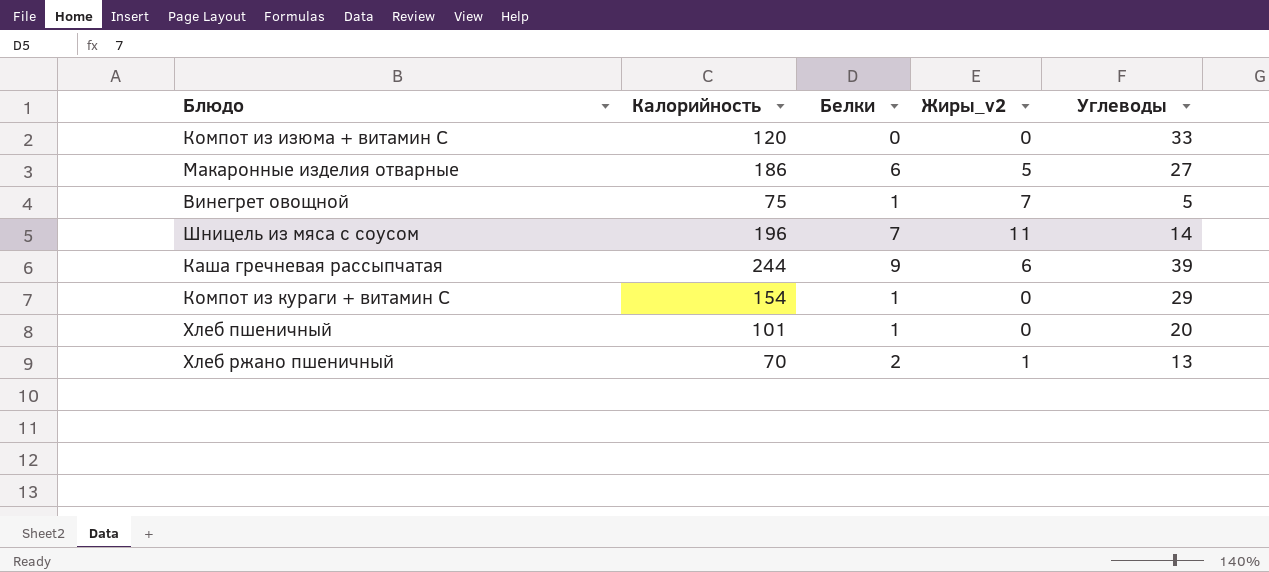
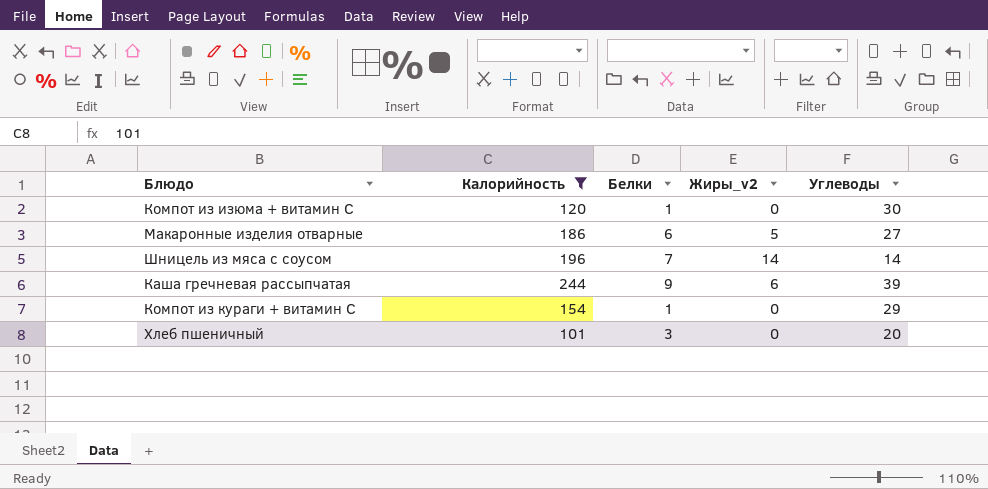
filter: none -> Калорийность >= 101
Компот из изюма + витамин С | Белки: 0 -> 1
Компот из изюма + витамин С | Углеводы: 33 -> 30
Шницель из мяса с соусом | Жиры_v2: 11 -> 14
Хлеб пшеничный | Белки: 1 -> 3

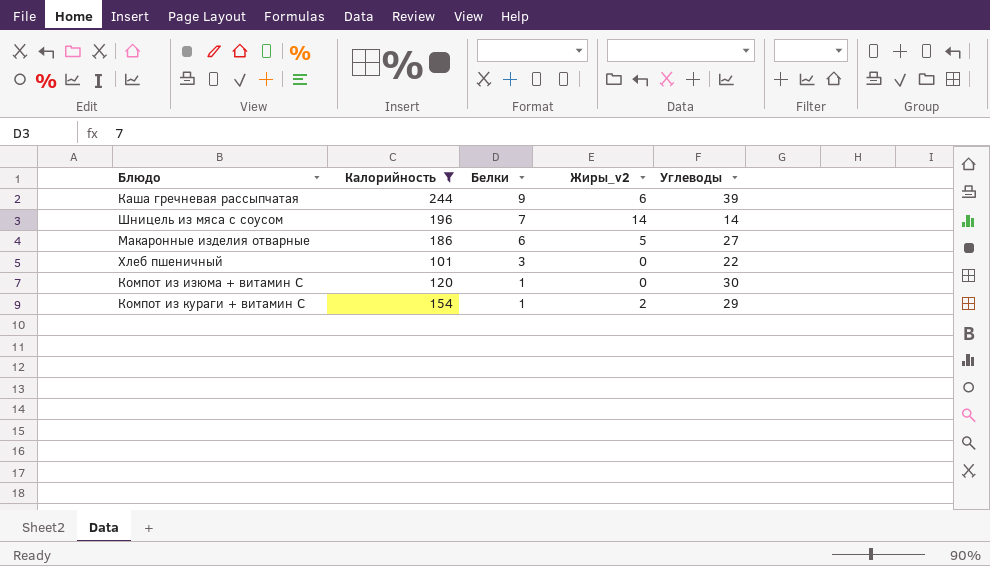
row order: none -> Белки descending
Хлеб пшеничный | Углеводы: 20 -> 22
Компот из кураги + витамин С | Жиры_v2: 0 -> 2

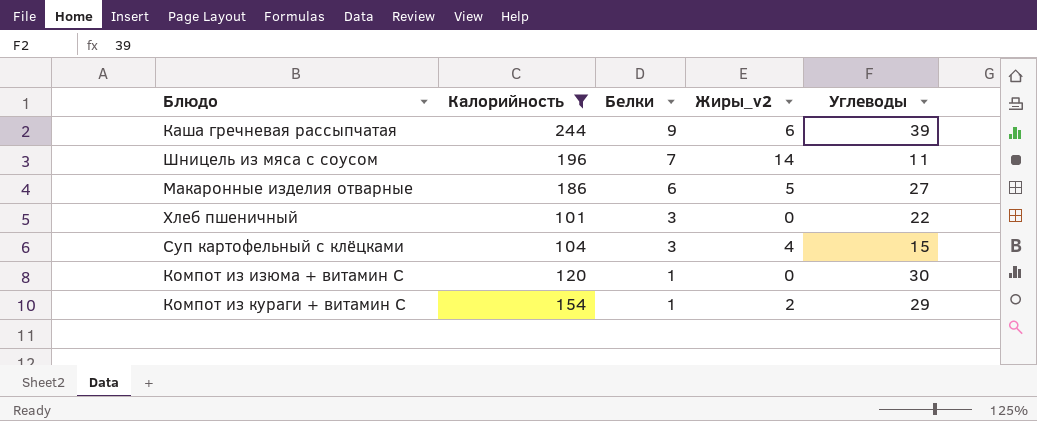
Шницель из мяса с соусом | Углеводы: 14 -> 11
row Суп картофельный с клёцками: none -> 104 | 3 | 4 | 15

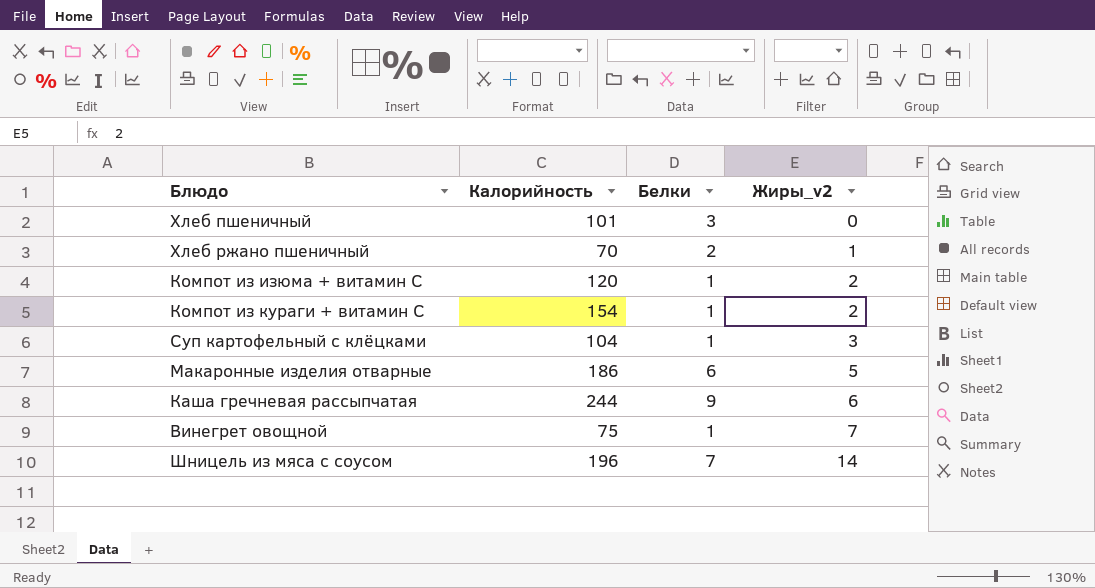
filter: Калорийность >= 101 -> none
row order: Белки descending -> Жиры_v2 ascending
column Углеводы | position: 5 -> none
Компот из изюма + витамин С | Жиры_v2: 0 -> 2
Суп картофельный с клёцками | Белки: 3 -> 1
Суп картофельный с клёцками | Жиры_v2: 4 -> 3

